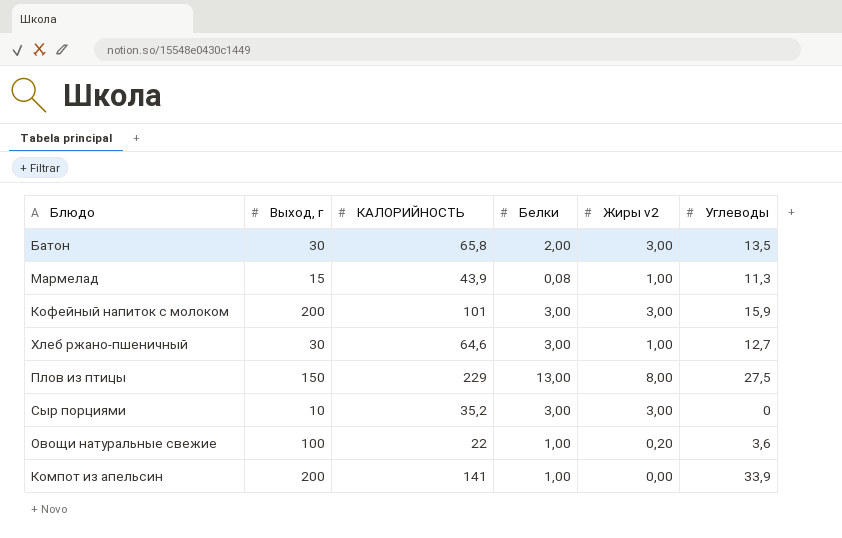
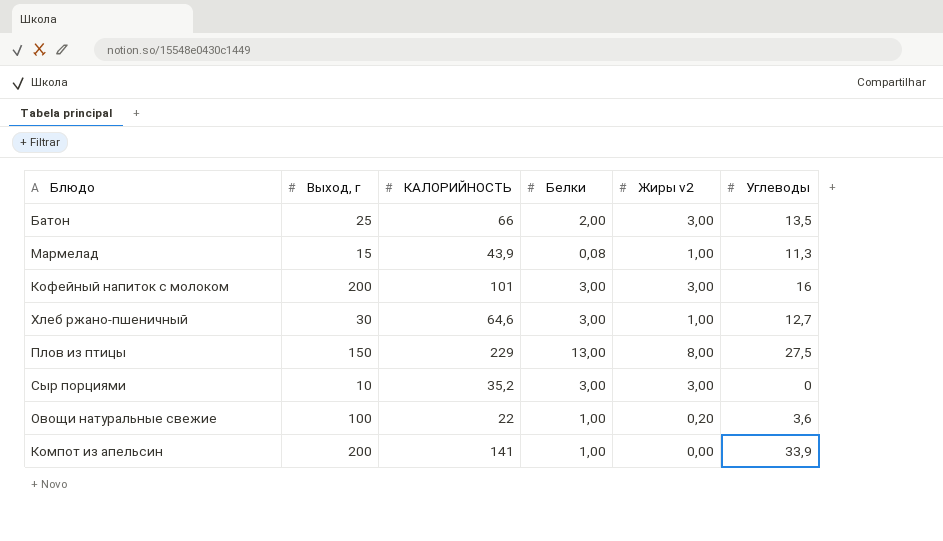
Батон | Выход, г: 30 -> 25
Батон | КАЛОРИЙНОСТЬ: 65,8 -> 66
Кофейный напиток с молоком | Углеводы: 15,9 -> 16

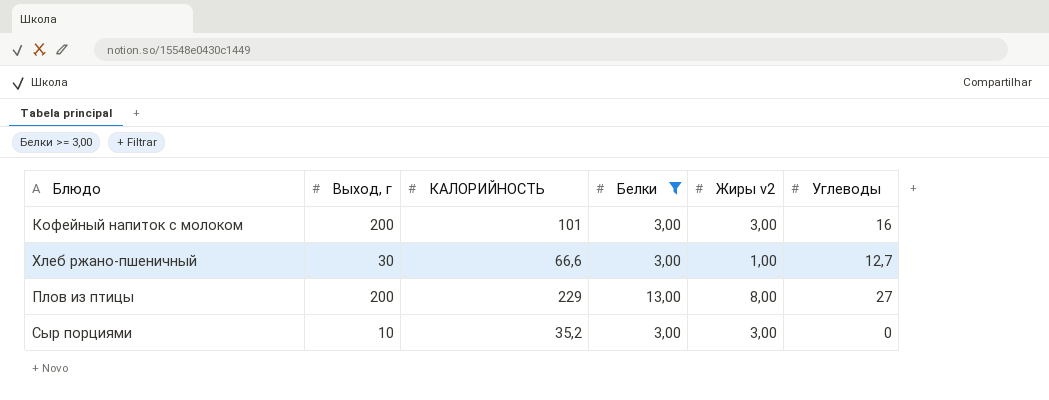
filter: none -> Белки >= 3,00
Хлеб ржано-пшеничный | КАЛОРИЙНОСТЬ: 64,6 -> 66,6
Плов из птицы | Выход, г: 150 -> 200
Плов из птицы | Углеводы: 27,5 -> 27

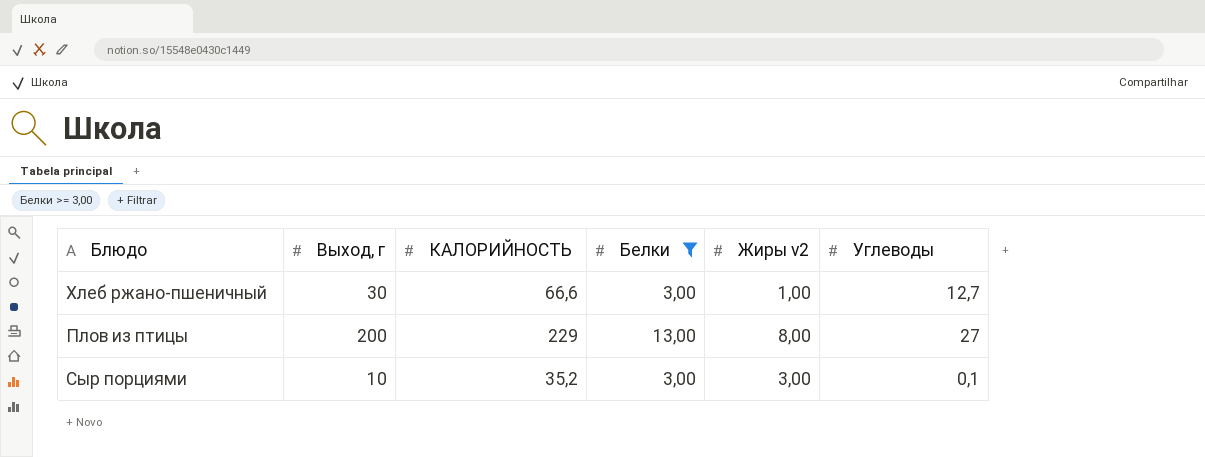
row Кофейный напиток с молоком: 200 | 101 | 3,00 | 3,00 | 16 -> none
Сыр порциями | Углеводы: 0 -> 0,1

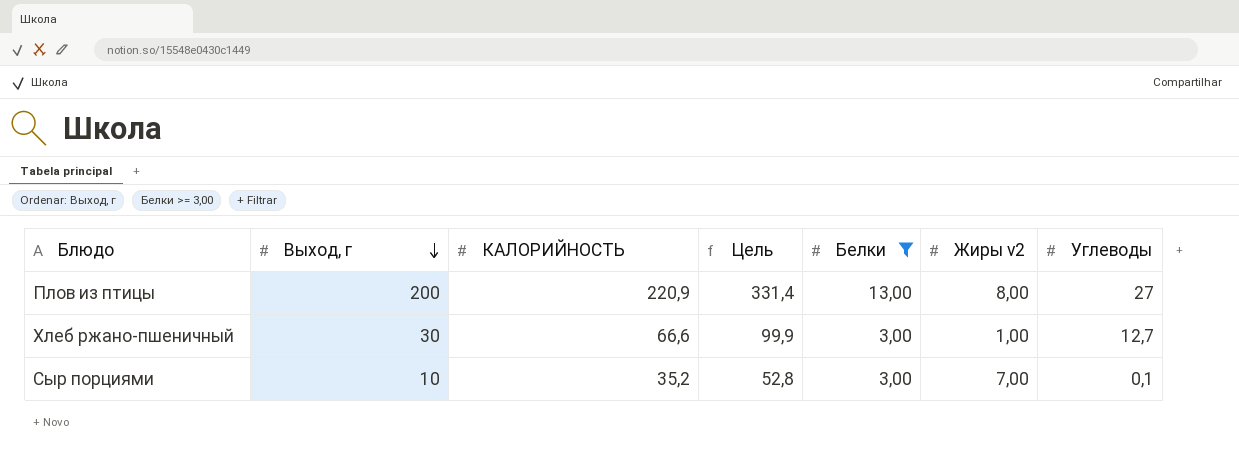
row order: none -> Выход, г descending
column Цель | formula: none -> [КАЛОРИЙНОСТЬ] * 1,5
Плов из птицы | КАЛОРИЙНОСТЬ: 229 -> 220,9
Сыр порциями | Жиры v2: 3,00 -> 7,00

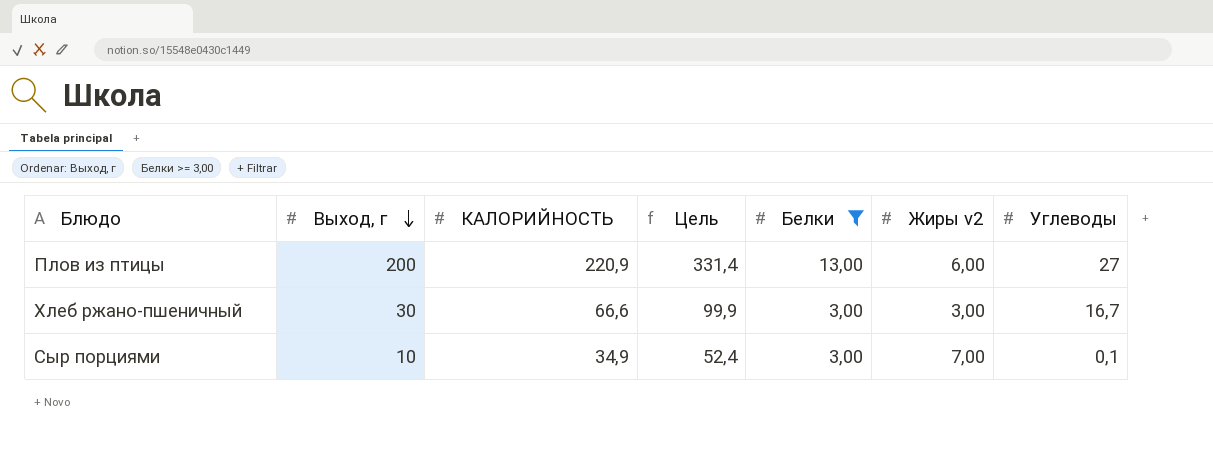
Плов из птицы | Жиры v2: 8,00 -> 6,00
Хлеб ржано-пшеничный | Жиры v2: 1,00 -> 3,00
Хлеб ржано-пшеничный | Углеводы: 12,7 -> 16,7
Сыр порциями | КАЛОРИЙНОСТЬ: 35,2 -> 34,9
Сыр порциями | Цель: 52,8 -> 52,4

